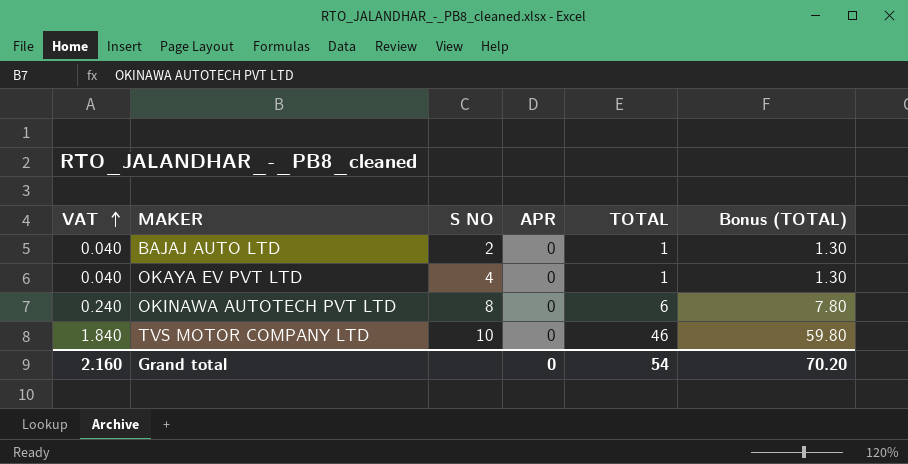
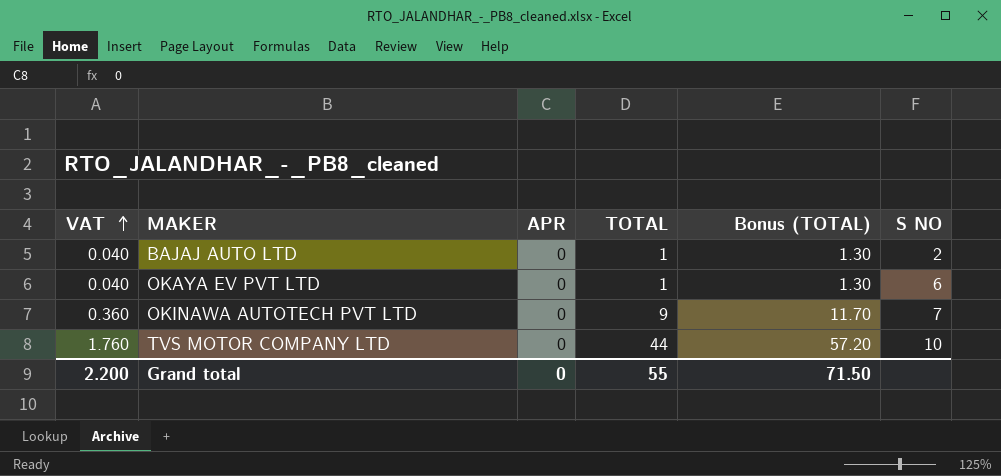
column S NO | position: 3 -> 6
OKAYA EV PVT LTD | S NO: 4 -> 6
OKINAWA AUTOTECH PVT LTD | VAT: 0.240 -> 0.360
OKINAWA AUTOTECH PVT LTD | TOTAL: 6 -> 9
OKINAWA AUTOTECH PVT LTD | Bonus (TOTAL): 7.80 -> 11.70
OKINAWA AUTOTECH PVT LTD | S NO: 8 -> 7
TVS MOTOR COMPANY LTD | VAT: 1.840 -> 1.760
TVS MOTOR COMPANY LTD | TOTAL: 46 -> 44
TVS MOTOR COMPANY LTD | Bonus (TOTAL): 59.80 -> 57.20
Grand total | VAT: 2.160 -> 2.200
Grand total | TOTAL: 54 -> 55
Grand total | Bonus (TOTAL): 70.20 -> 71.50

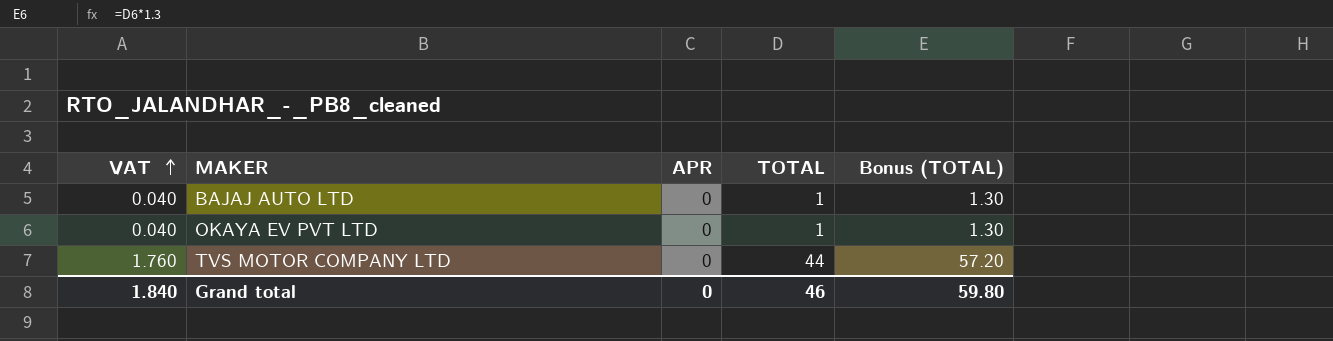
column S NO | position: 6 -> none
row OKINAWA AUTOTECH PVT LTD: 0.360 | 0 | 9 | 11.70 | 7 -> none
Grand total | VAT: 2.200 -> 1.840
Grand total | TOTAL: 55 -> 46
Grand total | Bonus (TOTAL): 71.50 -> 59.80

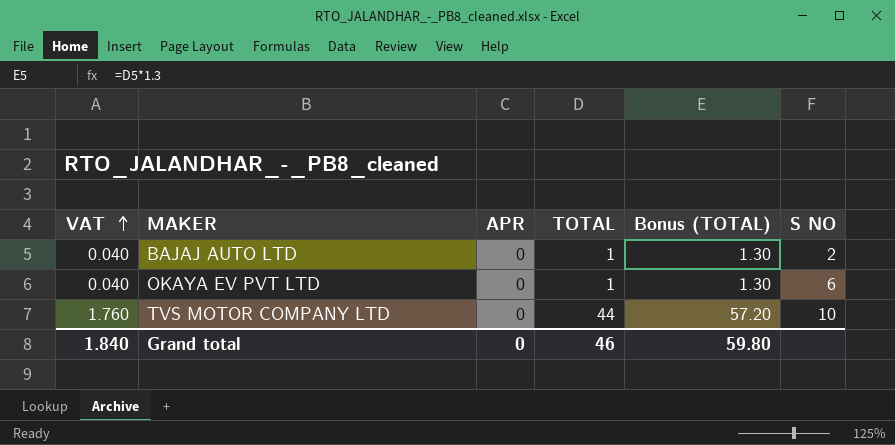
column S NO | position: none -> 6

